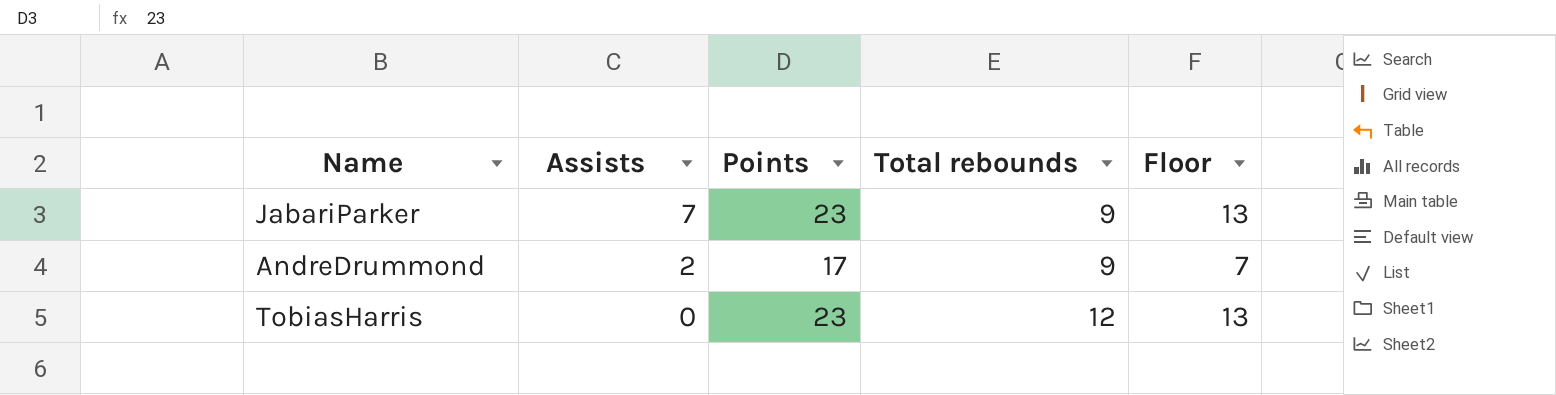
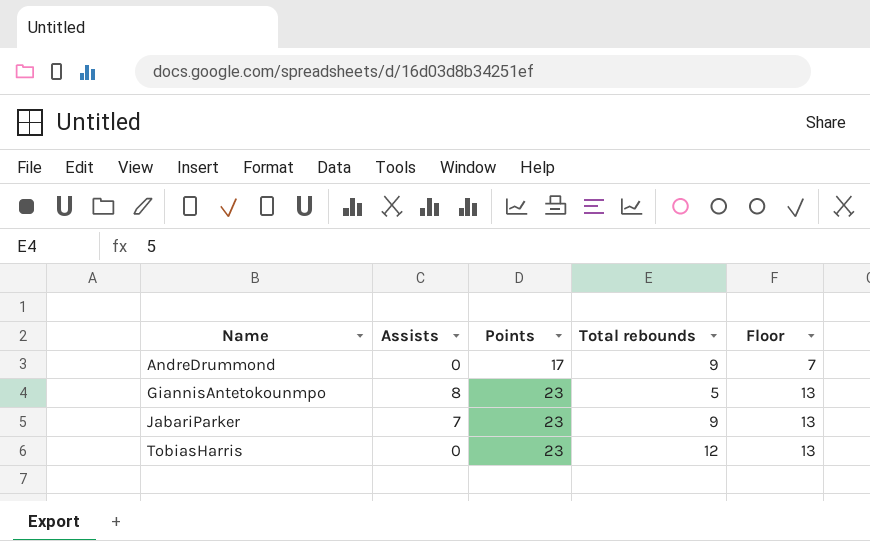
row order: Assists descending -> Name ascending
AndreDrummond | Assists: 2 -> 0
row GiannisAntetokounmpo: none -> 8 | 23 | 5 | 13

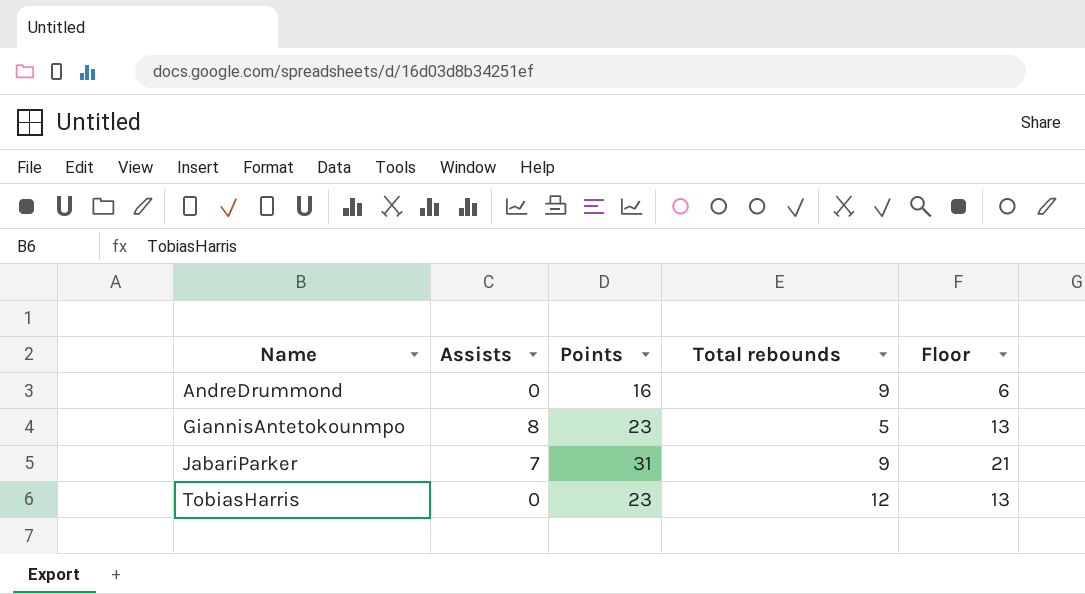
AndreDrummond | Points: 17 -> 16
AndreDrummond | Floor: 7 -> 6
JabariParker | Points: 23 -> 31
JabariParker | Floor: 13 -> 21

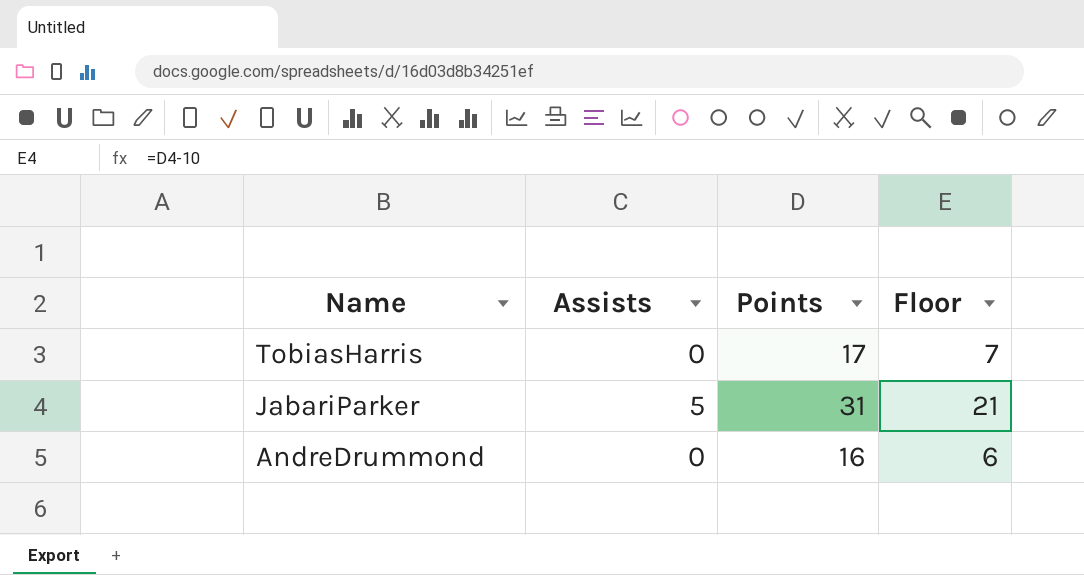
row order: Name ascending -> Name descending
column Total rebounds | position: 4 -> none
row GiannisAntetokounmpo: 8 | 23 | 5 | 13 -> none
TobiasHarris | Points: 23 -> 17
TobiasHarris | Floor: 13 -> 7
JabariParker | Assists: 7 -> 5

